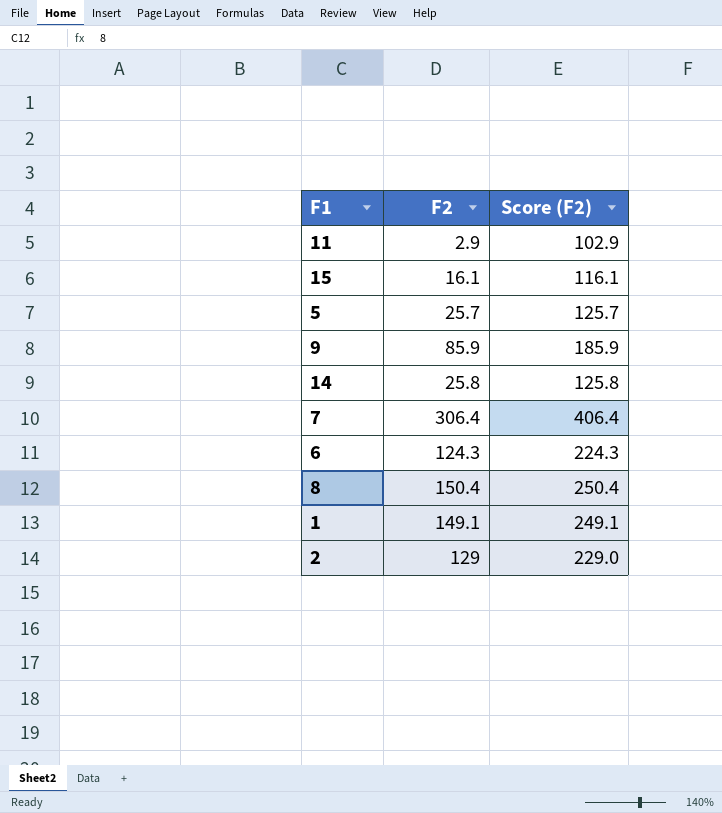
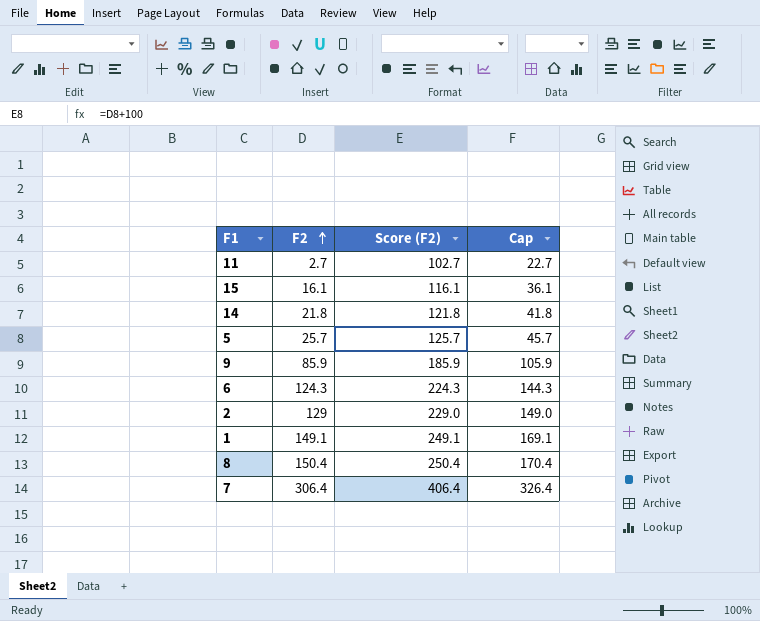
row order: none -> F2 ascending
column Cap | formula: none -> [F2] + 20
11 | F2: 2.9 -> 2.7
11 | Score (F2): 102.9 -> 102.7
14 | F2: 25.8 -> 21.8
14 | Score (F2): 125.8 -> 121.8

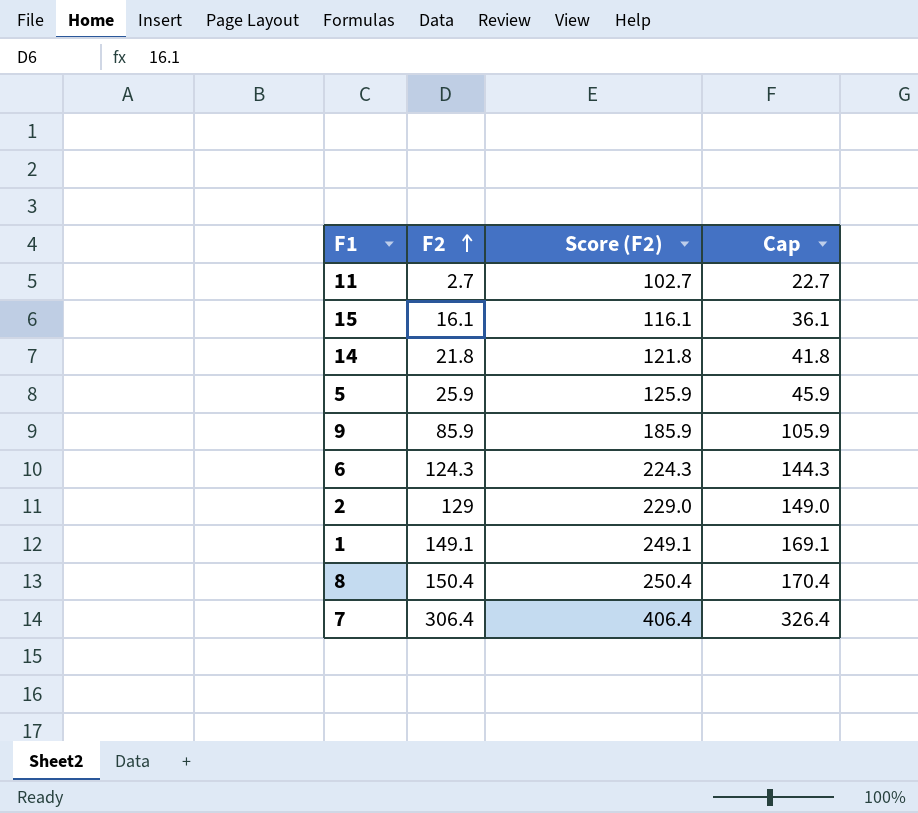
5 | F2: 25.7 -> 25.9
5 | Score (F2): 125.7 -> 125.9
5 | Cap: 45.7 -> 45.9

